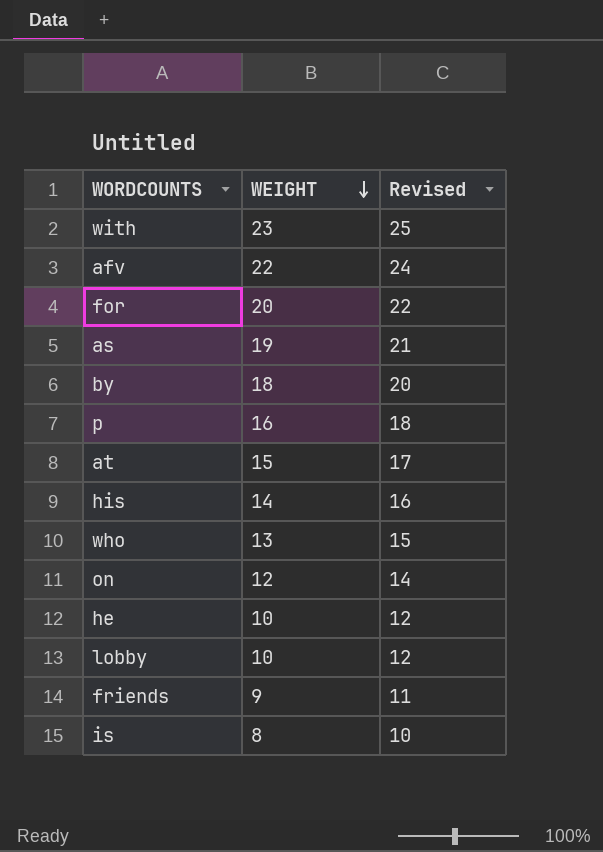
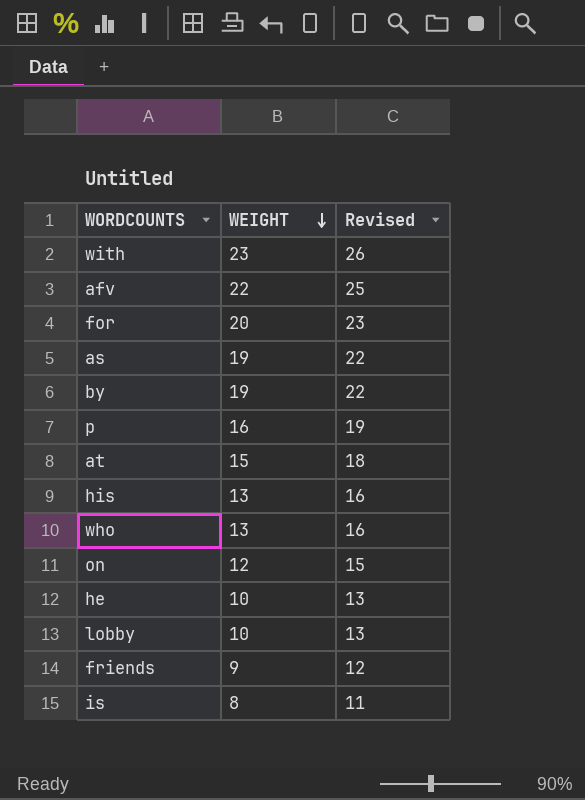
column Revised | formula: [WEIGHT] + 2 -> [WEIGHT] + 3
by | WEIGHT: 18 -> 19
his | WEIGHT: 14 -> 13

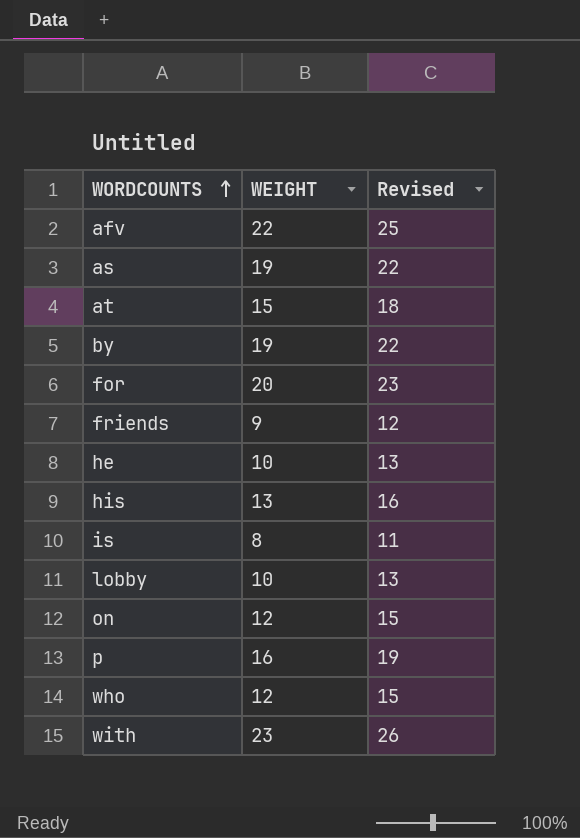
row order: WEIGHT descending -> WORDCOUNTS ascending
who | WEIGHT: 13 -> 12
who | Revised: 16 -> 15

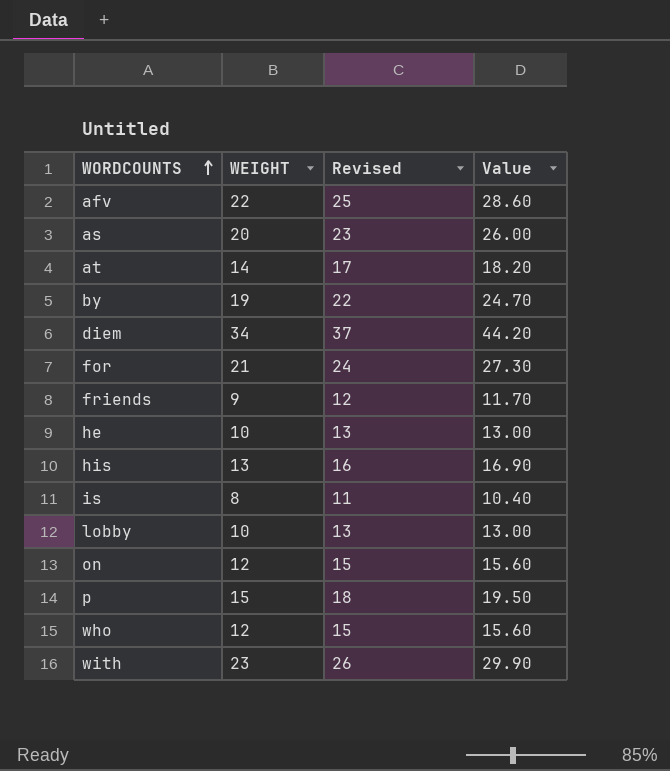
column Value | formula: none -> [WEIGHT] * 1.3
as | WEIGHT: 19 -> 20
as | Revised: 22 -> 23
at | WEIGHT: 15 -> 14
at | Revised: 18 -> 17
row diem: none -> 34 | 37 | 44.20
for | WEIGHT: 20 -> 21
for | Revised: 23 -> 24
p | WEIGHT: 16 -> 15
p | Revised: 19 -> 18

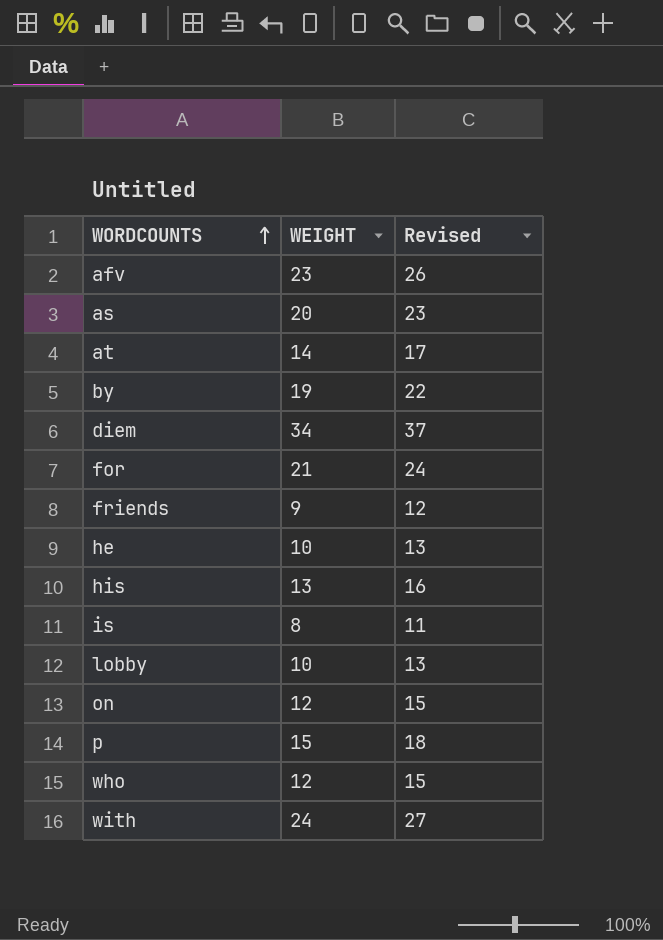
column Value | formula: [WEIGHT] * 1.3 -> none
afv | WEIGHT: 22 -> 23
afv | Revised: 25 -> 26
with | WEIGHT: 23 -> 24
with | Revised: 26 -> 27

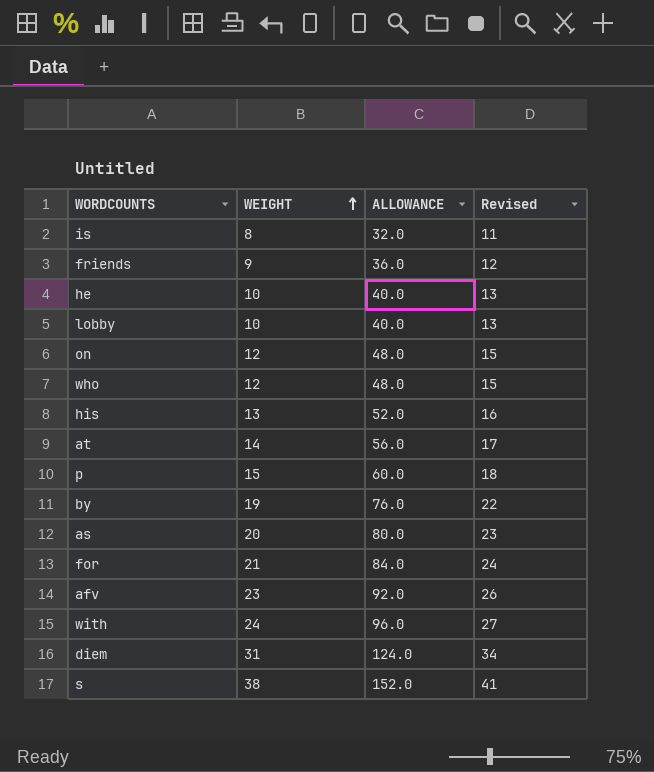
row order: WORDCOUNTS ascending -> WEIGHT ascending
column ALLOWANCE | formula: none -> [WEIGHT] * 4
diem | WEIGHT: 34 -> 31
diem | Revised: 37 -> 34
row s: none -> 38 | 152.0 | 41

